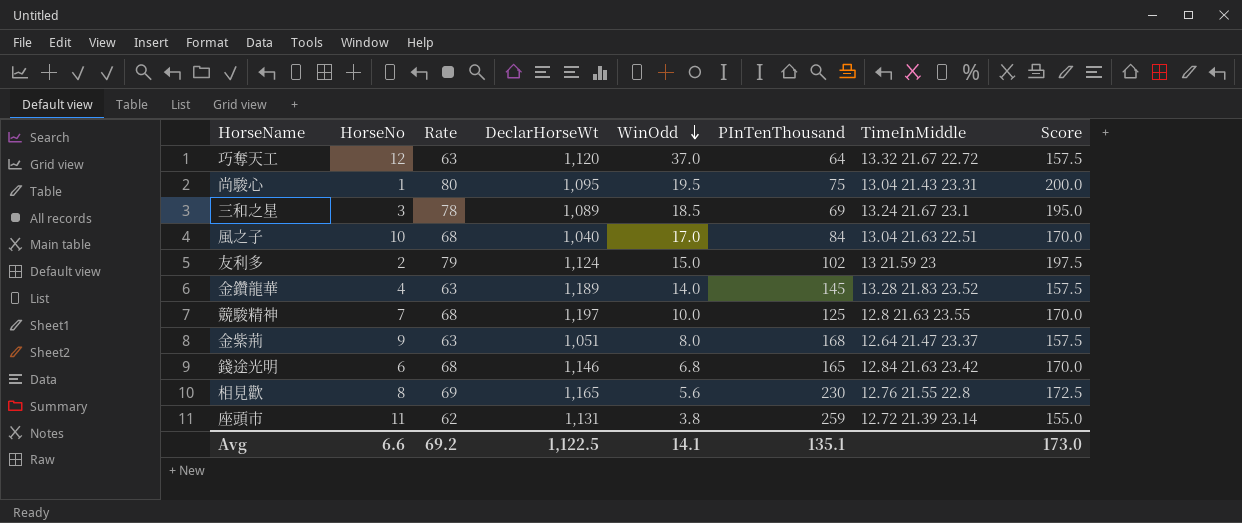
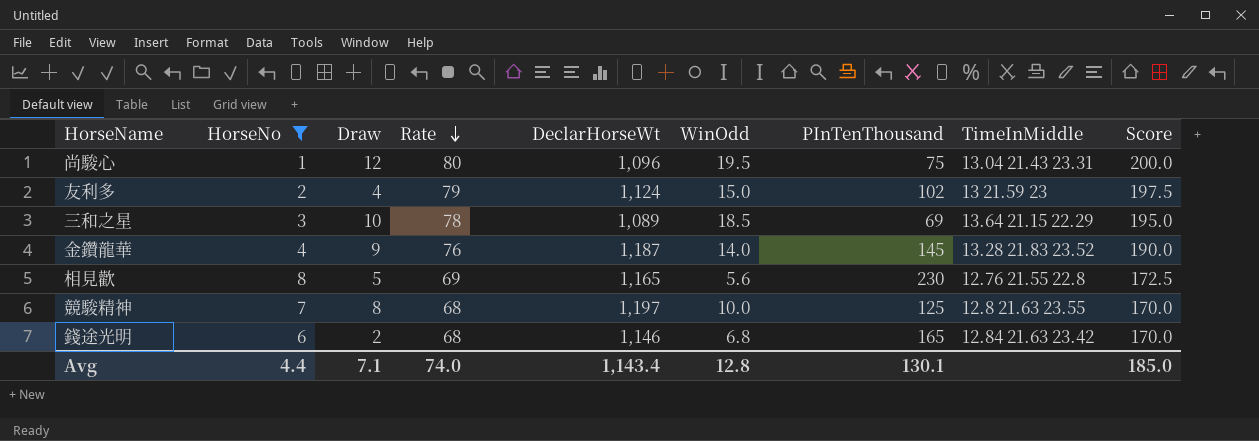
filter: none -> HorseNo <= 8
row order: WinOdd descending -> Rate descending
column Draw | position: none -> 3
尚駿心 | DeclarHorseWt: 1,095 -> 1,096
三和之星 | TimeInMiddle: 13.24 21.67 23.1 -> 13.64 21.15 22.29
金鑽龍華 | Rate: 63 -> 76
金鑽龍華 | DeclarHorseWt: 1,189 -> 1,187
金鑽龍華 | Score: 157.5 -> 190.0
Avg | HorseNo: 6.6 -> 4.4
Avg | Rate: 69.2 -> 74.0
Avg | DeclarHorseWt: 1,122.5 -> 1,143.4
Avg | WinOdd: 14.1 -> 12.8
Avg | PInTenThousand: 135.1 -> 130.1
Avg | Score: 173.0 -> 185.0

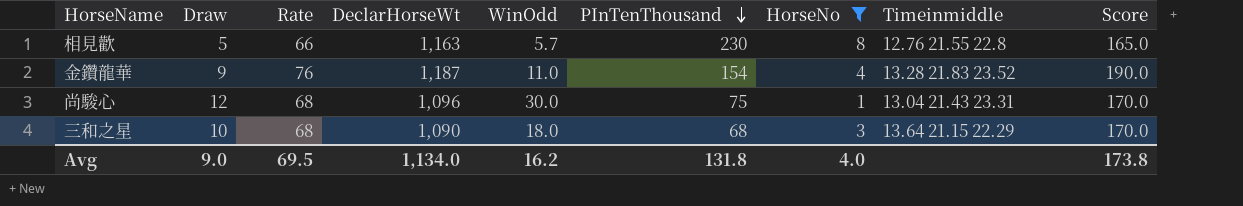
row order: Rate descending -> PInTenThousand descending
column HorseNo | position: 2 -> 7
column name: TimeInMiddle -> Timeinmiddle
row 友利多: 2 | 4 | 79 | 1,124 | 15.0 | 102 | 13 21.59 23 | 197.5 -> none
row 競駿精神: 7 | 8 | 68 | 1,197 | 10.0 | 125 | 12.8 21.63 23.55 | 170.0 -> none
row 錢途光明: 6 | 2 | 68 | 1,146 | 6.8 | 165 | 12.84 21.63 23.42 | 170.0 -> none
相見歡 | Rate: 69 -> 66
相見歡 | DeclarHorseWt: 1,165 -> 1,163
相見歡 | WinOdd: 5.6 -> 5.7
相見歡 | Score: 172.5 -> 165.0
金鑽龍華 | WinOdd: 14.0 -> 11.0
金鑽龍華 | PInTenThousand: 145 -> 154
尚駿心 | Rate: 80 -> 68
尚駿心 | WinOdd: 19.5 -> 30.0
尚駿心 | Score: 200.0 -> 170.0
三和之星 | Rate: 78 -> 68
三和之星 | DeclarHorseWt: 1,089 -> 1,090
三和之星 | WinOdd: 18.5 -> 18.0
三和之星 | PInTenThousand: 69 -> 68
三和之星 | Score: 195.0 -> 170.0
Avg | Draw: 7.1 -> 9.0
Avg | Rate: 74.0 -> 69.5
Avg | DeclarHorseWt: 1,143.4 -> 1,134.0
Avg | WinOdd: 12.8 -> 16.2
Avg | PInTenThousand: 130.1 -> 131.8
Avg | HorseNo: 4.4 -> 4.0
Avg | Score: 185.0 -> 173.8

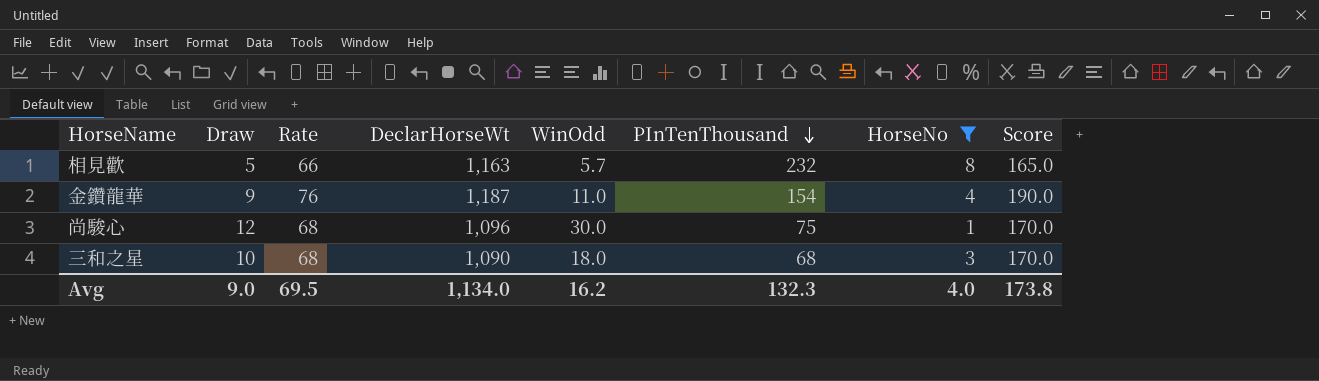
column Timeinmiddle | position: 8 -> none
相見歡 | PInTenThousand: 230 -> 232
Avg | PInTenThousand: 131.8 -> 132.3

